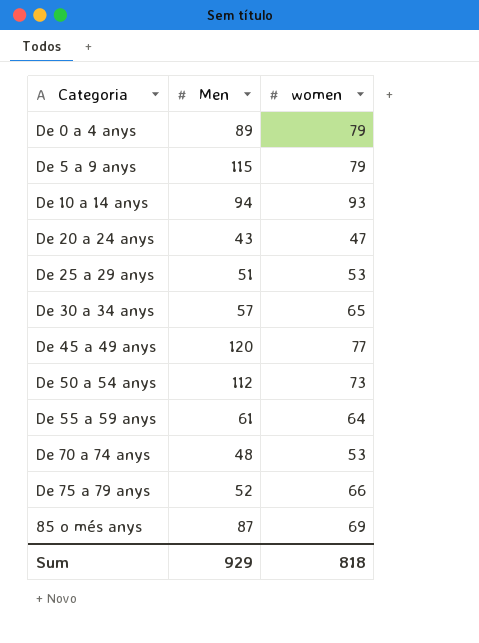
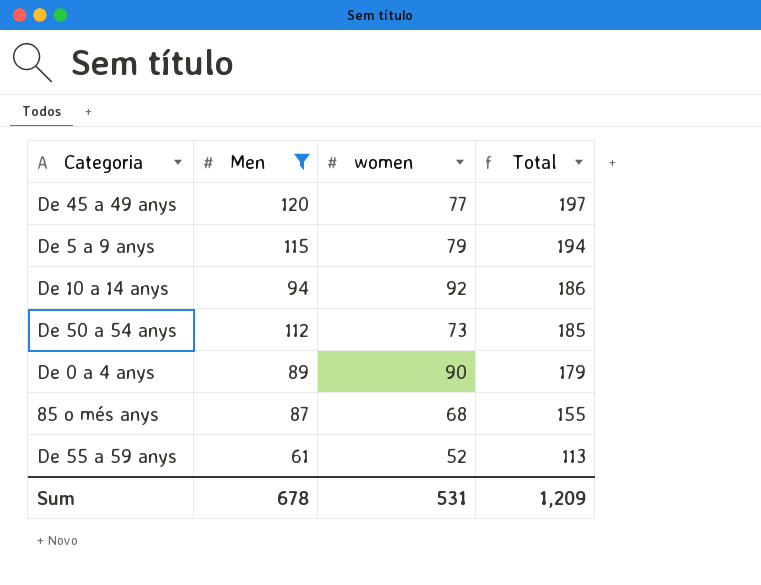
filter: none -> Men >= 61
row order: none -> Total descending
column Total | formula: none -> [Men] + [women]
De 10 a 14 anys | women: 93 -> 92
De 0 a 4 anys | women: 79 -> 90
85 o més anys | women: 69 -> 68
De 55 a 59 anys | women: 64 -> 52
Sum | Men: 929 -> 678
Sum | women: 818 -> 531

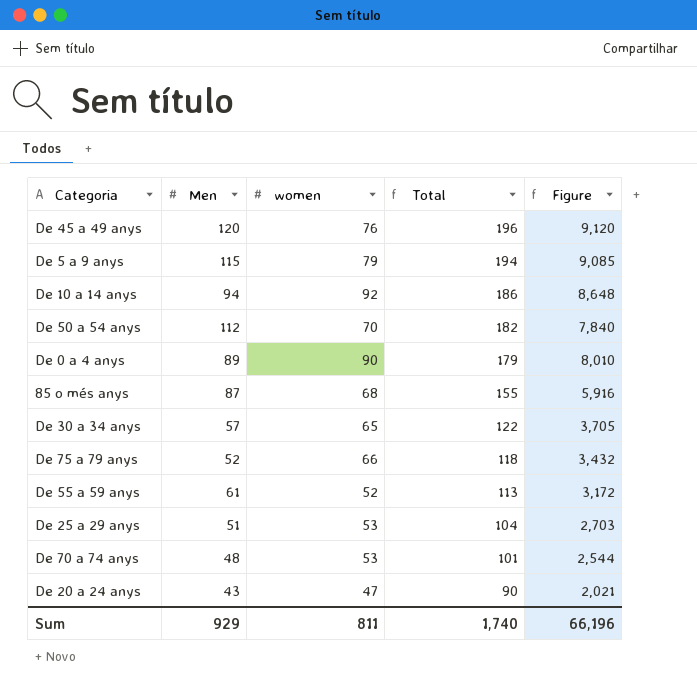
filter: Men >= 61 -> none
column Figure | formula: none -> [Men] * [women]
De 45 a 49 anys | women: 77 -> 76
De 45 a 49 anys | Total: 197 -> 196
De 50 a 54 anys | women: 73 -> 70
De 50 a 54 anys | Total: 185 -> 182
Sum | Men: 678 -> 929
Sum | women: 531 -> 811
Sum | Total: 1,209 -> 1,740

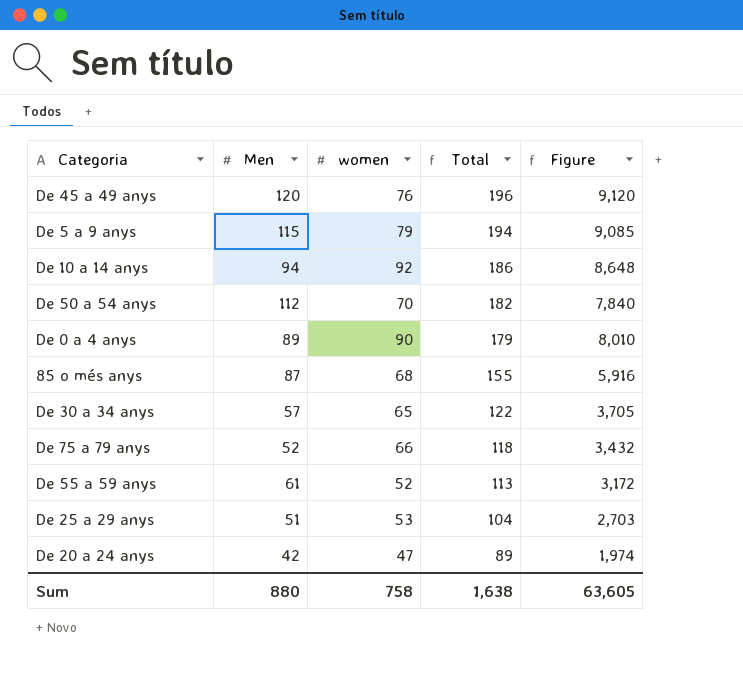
row De 70 a 74 anys: 48 | 53 | 101 | 2,544 -> none
De 20 a 24 anys | Men: 43 -> 42
De 20 a 24 anys | Total: 90 -> 89
De 20 a 24 anys | Figure: 2,021 -> 1,974
Sum | Men: 929 -> 880
Sum | women: 811 -> 758
Sum | Total: 1,740 -> 1,638
Sum | Figure: 66,196 -> 63,605

